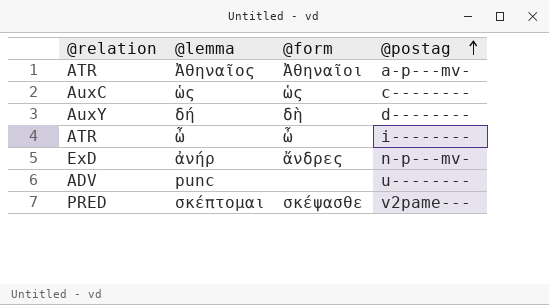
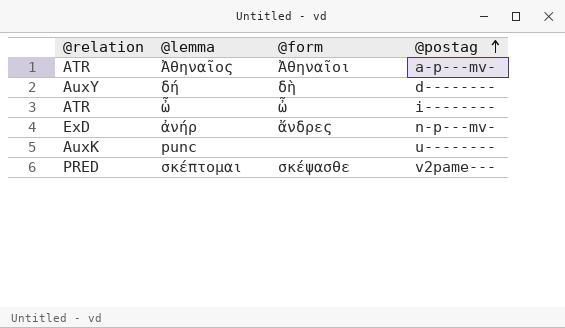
row ὡς: AuxC | ὡς | c-------- -> none
punc | @relation: ADV -> AuxK

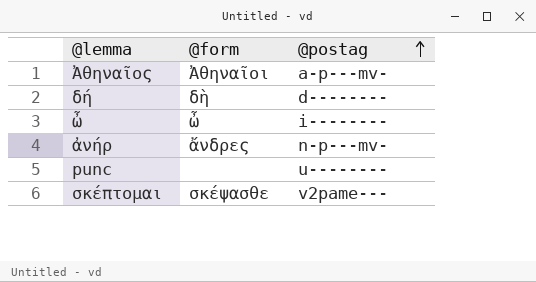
column @relation | position: 1 -> none

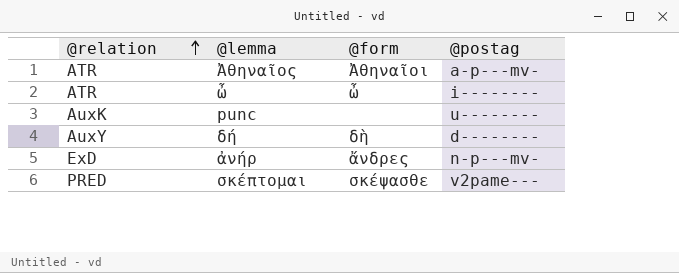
row order: @postag ascending -> @relation ascending
column @relation | position: none -> 1

